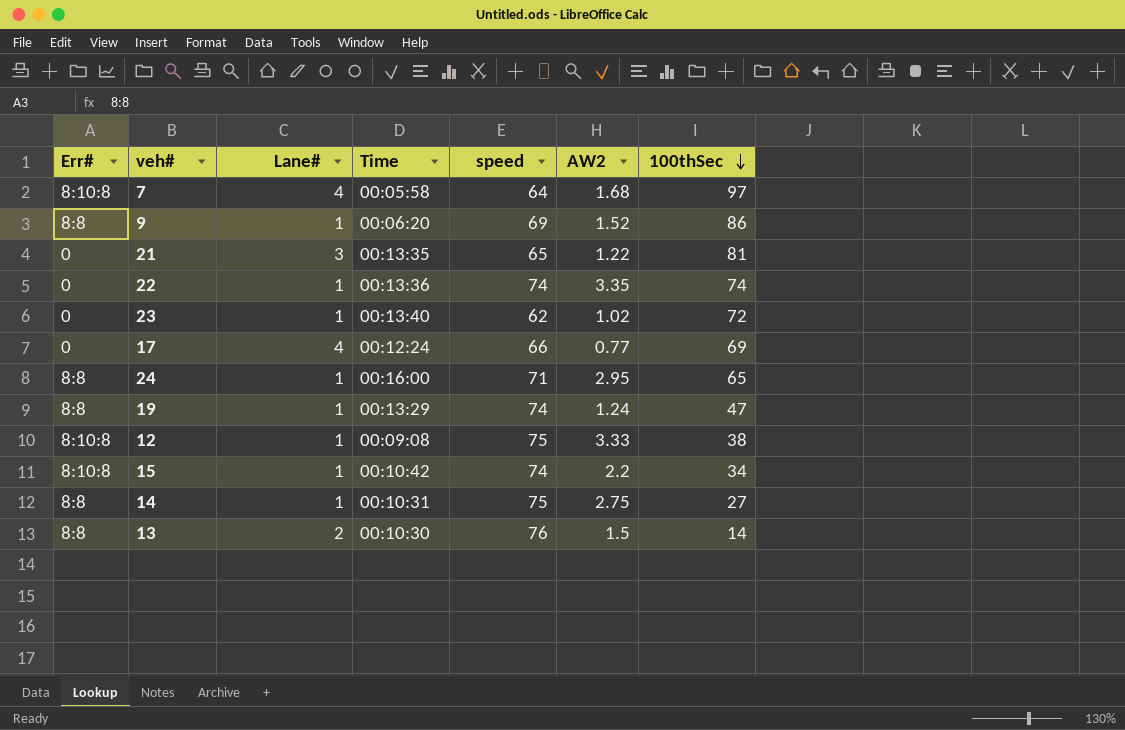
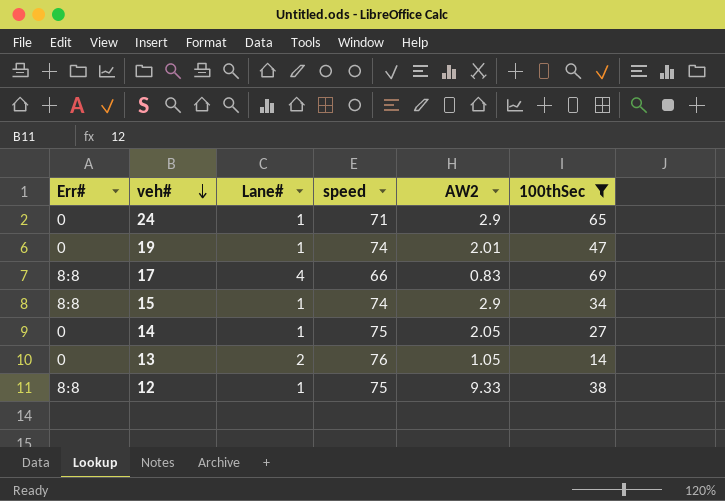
filter: none -> 100thSec <= 69
row order: 100thSec descending -> veh# descending
column Time | position: 4 -> none
24 | Err#: 8:8 -> 0
24 | AW2: 2.95 -> 2.9
19 | Err#: 8:8 -> 0
19 | AW2: 1.24 -> 2.01
17 | Err#: 0 -> 8:8
17 | AW2: 0.77 -> 0.83
15 | Err#: 8:10:8 -> 8:8
15 | AW2: 2.2 -> 2.9
14 | Err#: 8:8 -> 0
14 | AW2: 2.75 -> 2.05
13 | Err#: 8:8 -> 0
13 | AW2: 1.5 -> 1.05
12 | Err#: 8:10:8 -> 8:8
12 | AW2: 3.33 -> 9.33

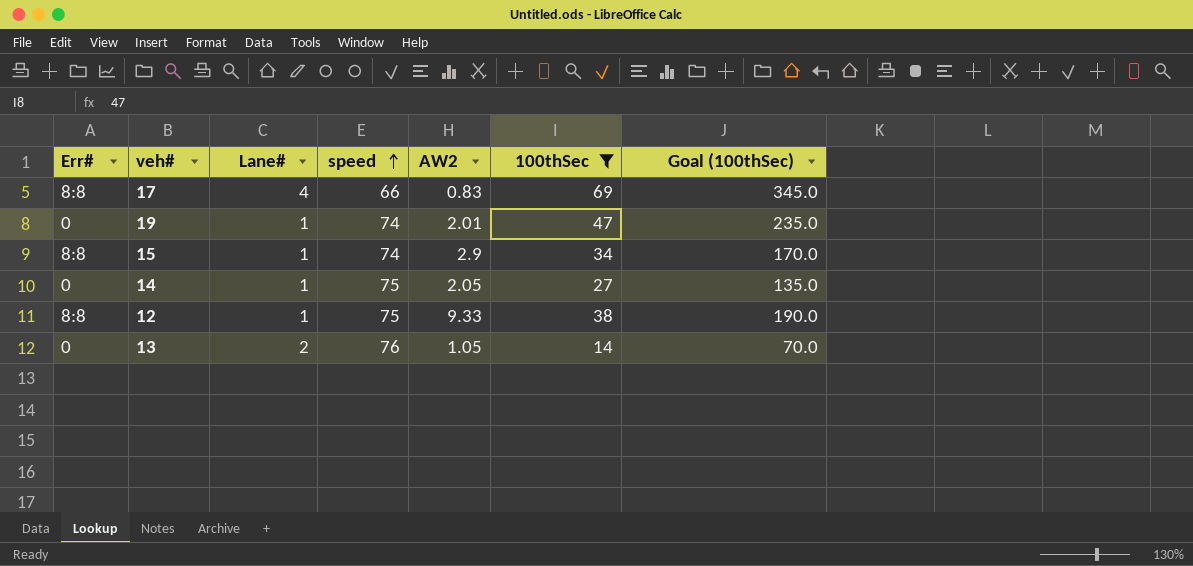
row order: veh# descending -> speed ascending
column Goal (100thSec) | formula: none -> [100thSec] * 5
row 24: 0 | 1 | 71 | 2.9 | 65 -> none

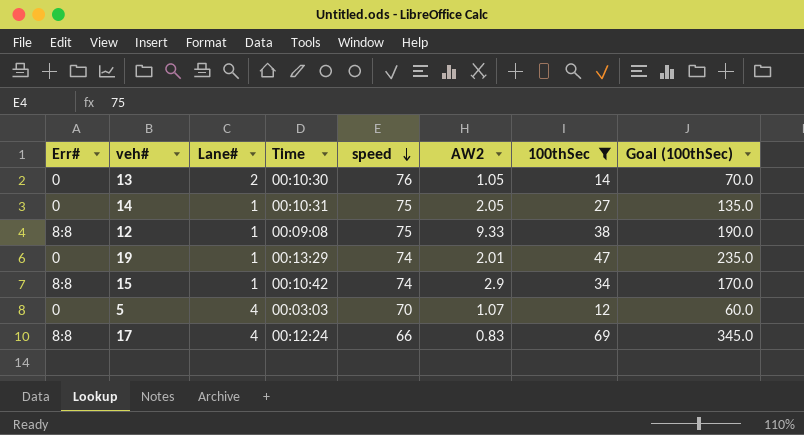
row order: speed ascending -> speed descending
column Time | position: none -> 4
row 5: none -> 0 | 4 | 00:03:03 | 70 | 1.07 | 12 | 60.0

